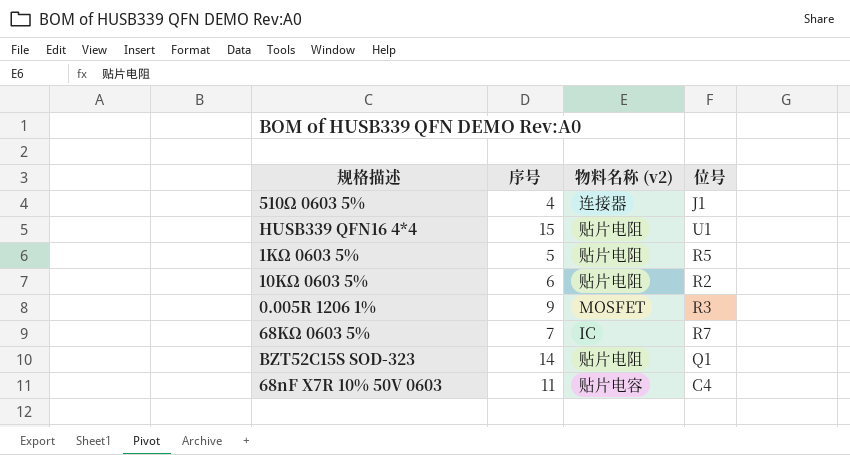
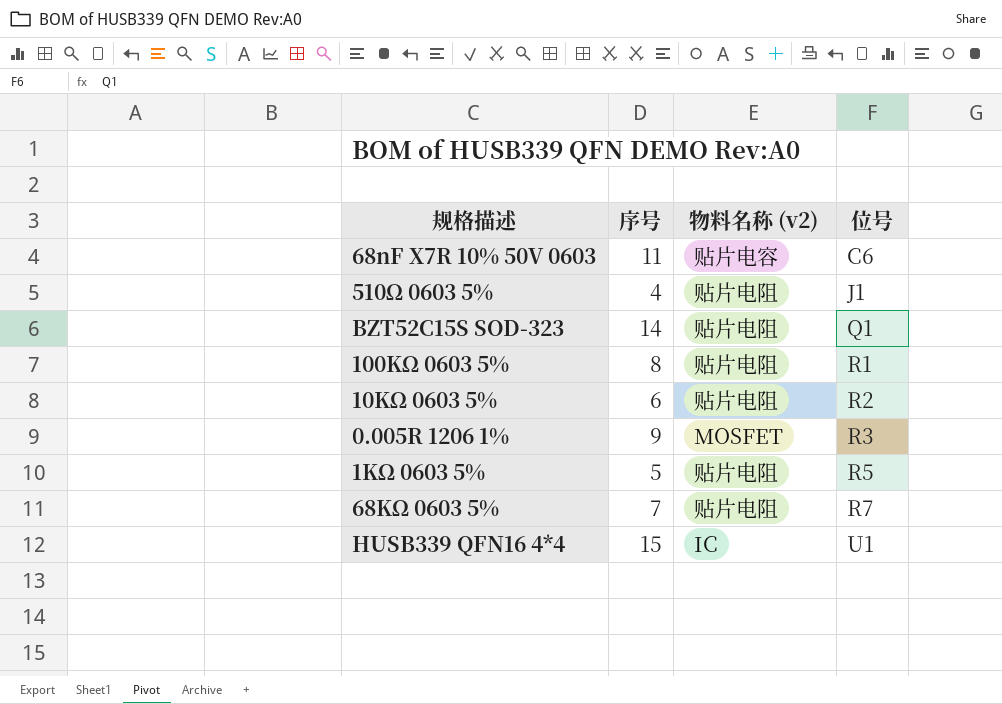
row order: none -> 位号 ascending
68nF X7R 10% 50V 0603 | 位号: C4 -> C6
510Ω 0603 5% | 物料名称 (v2): 连接器 -> 贴片电阻
row 100KΩ 0603 5%: none -> 8 | 贴片电阻 | R1
68KΩ 0603 5% | 物料名称 (v2): IC -> 贴片电阻
HUSB339 QFN16 4*4 | 物料名称 (v2): 贴片电阻 -> IC

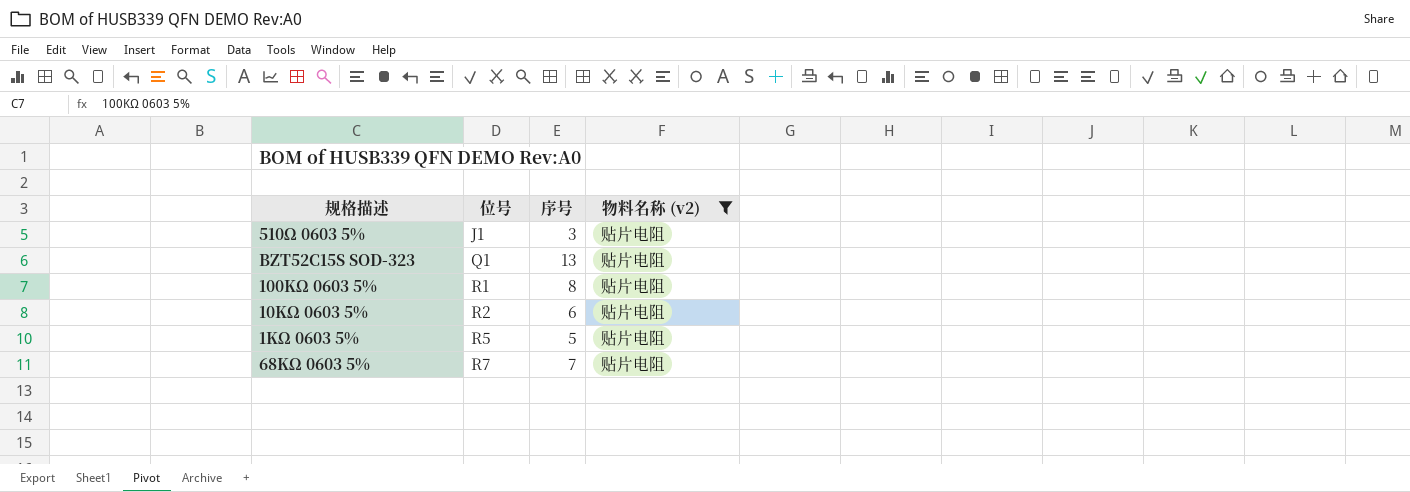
filter: none -> 物料名称 (v2) = 贴片电阻
column 位号 | position: 4 -> 2
510Ω 0603 5% | 序号: 4 -> 3
BZT52C15S SOD-323 | 序号: 14 -> 13

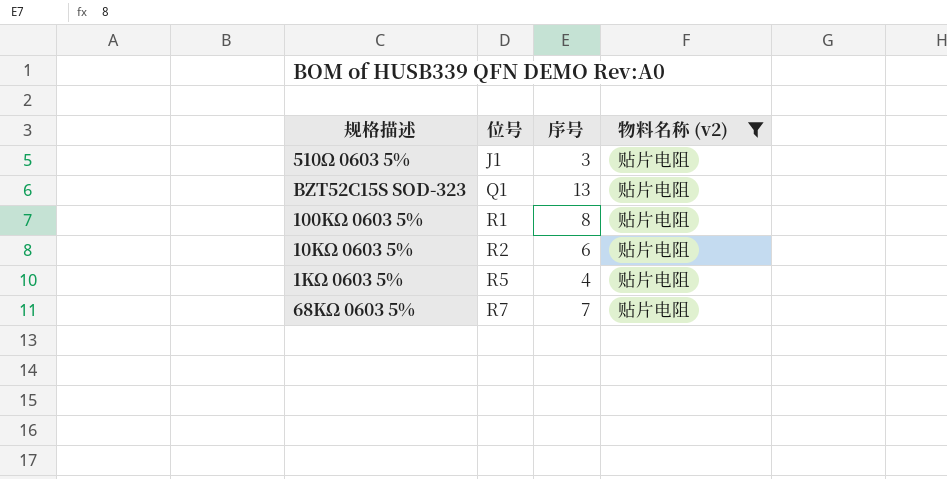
1KΩ 0603 5% | 序号: 5 -> 4

